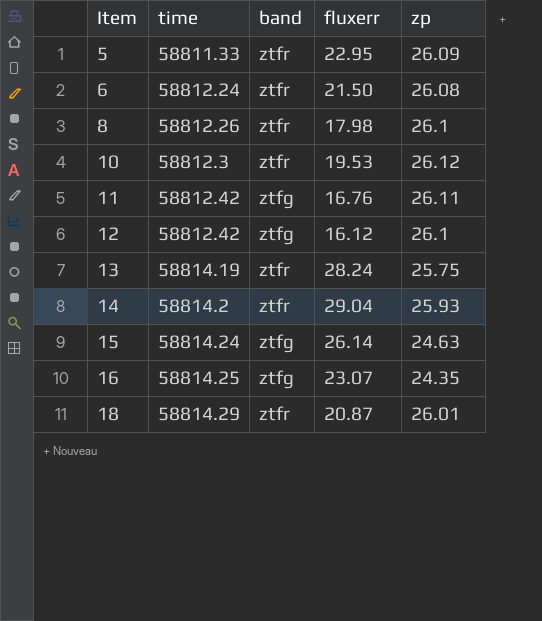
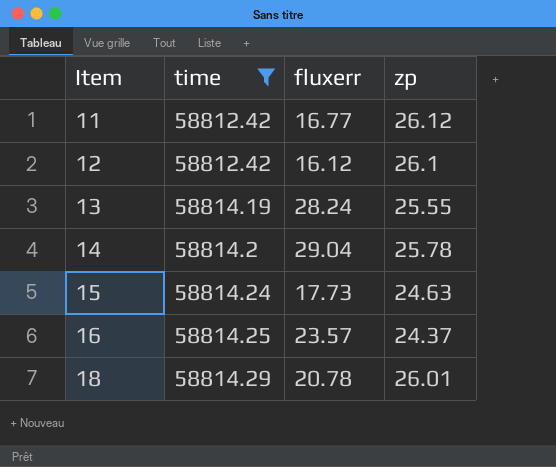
filter: none -> time >= 58812.42
column band | position: 3 -> none
11 | fluxerr: 16.76 -> 16.77
11 | zp: 26.11 -> 26.12
13 | zp: 25.75 -> 25.55
14 | zp: 25.93 -> 25.78
15 | fluxerr: 26.14 -> 17.73
16 | fluxerr: 23.07 -> 23.57
16 | zp: 24.35 -> 24.37
18 | fluxerr: 20.87 -> 20.78

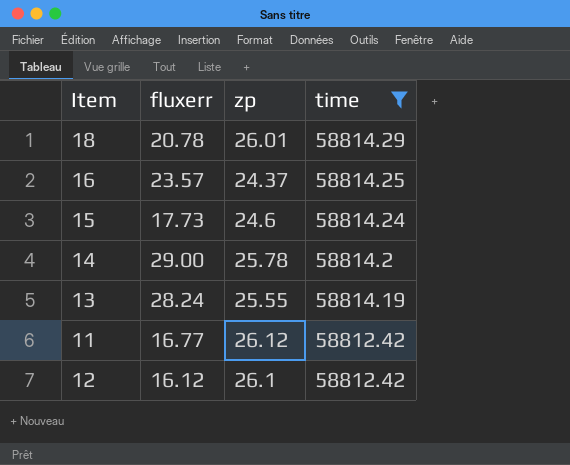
row order: Item ascending -> time descending
column time | position: 2 -> 4
15 | zp: 24.63 -> 24.6
14 | fluxerr: 29.04 -> 29.00

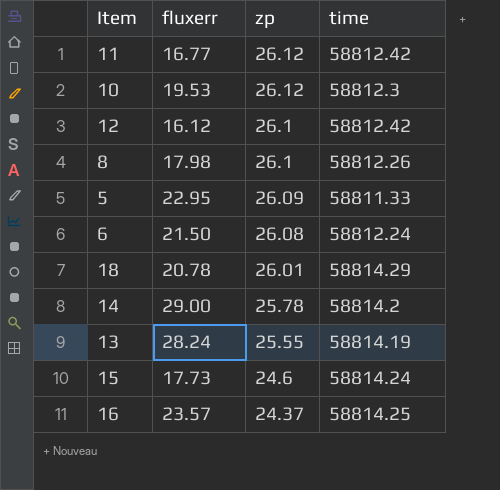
filter: time >= 58812.42 -> none
row order: time descending -> zp descending

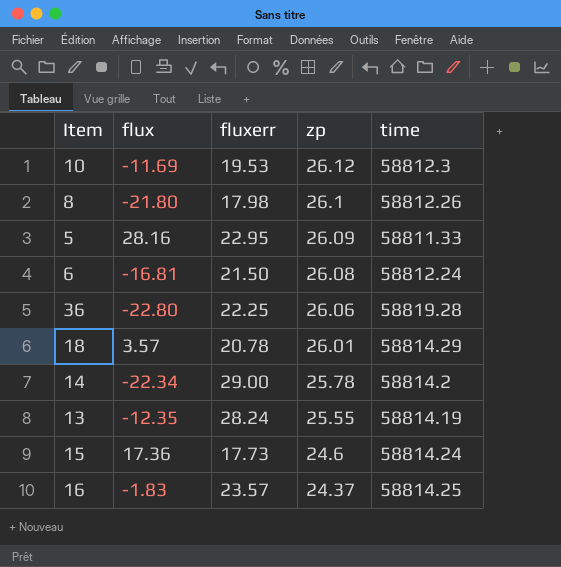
column flux | position: none -> 2
row 11: 16.77 | 26.12 | 58812.42 -> none
row 12: 16.12 | 26.1 | 58812.42 -> none
row 36: none -> -22.80 | 22.25 | 26.06 | 58819.28

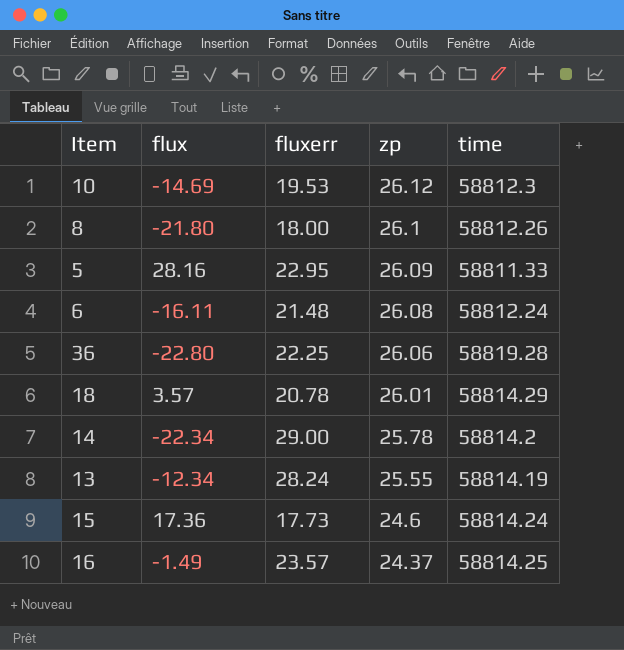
10 | flux: -11.69 -> -14.69
8 | fluxerr: 17.98 -> 18.00
6 | flux: -16.81 -> -16.11
6 | fluxerr: 21.50 -> 21.48
13 | flux: -12.35 -> -12.34
16 | flux: -1.83 -> -1.49

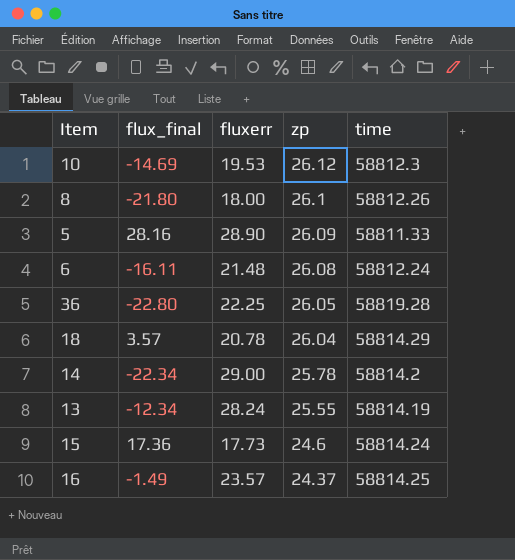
column name: flux -> flux_final
5 | fluxerr: 22.95 -> 28.90
36 | zp: 26.06 -> 26.05
18 | zp: 26.01 -> 26.04

